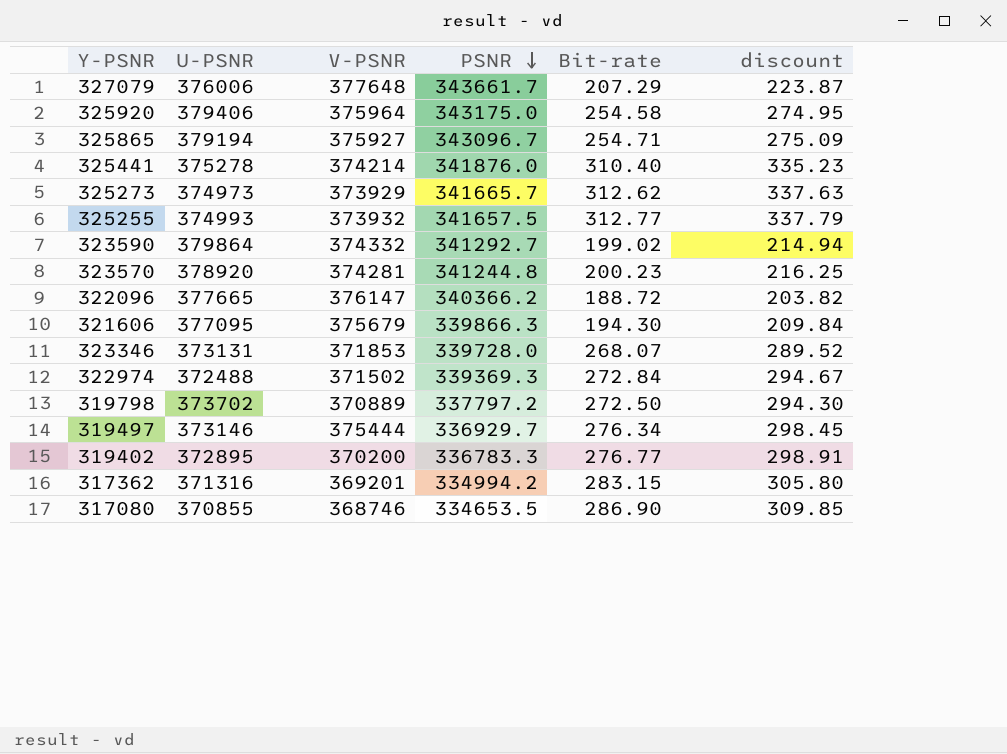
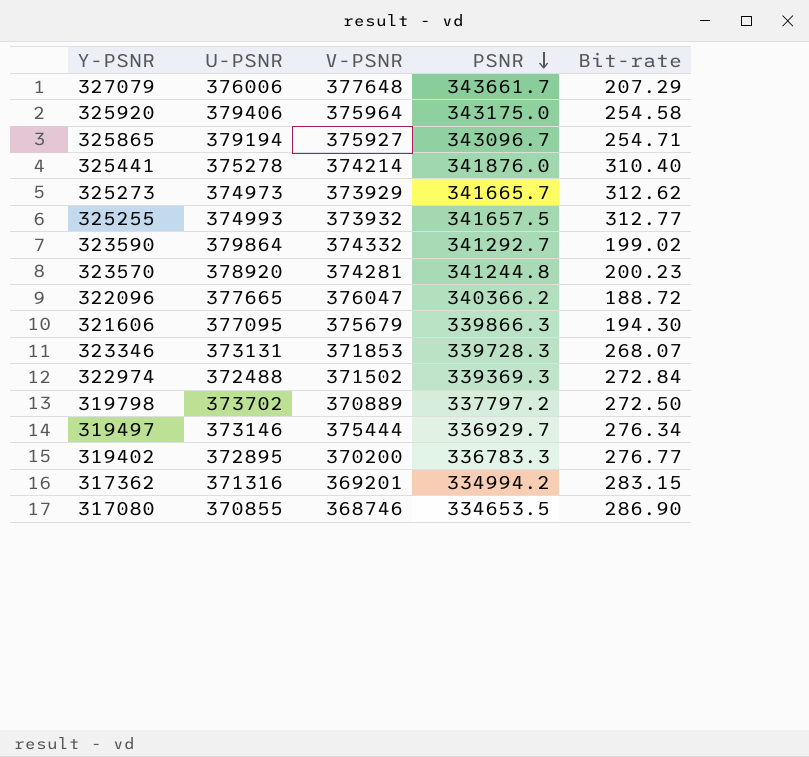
column discount | formula: [Bit-rate] * 1.08 -> none
322096 | V-PSNR: 376147 -> 376047
323346 | PSNR: 339728.0 -> 339728.3

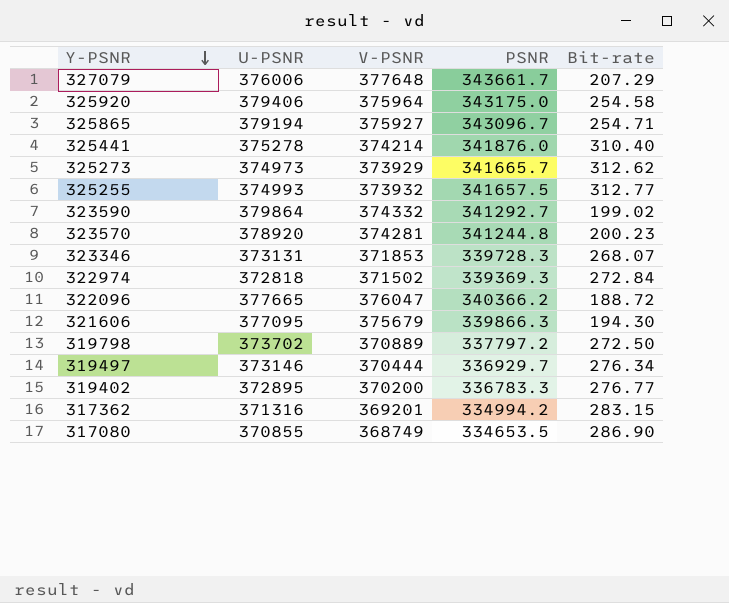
row order: PSNR descending -> Y-PSNR descending
322974 | U-PSNR: 372488 -> 372818
319497 | V-PSNR: 375444 -> 370444
317080 | V-PSNR: 368746 -> 368749

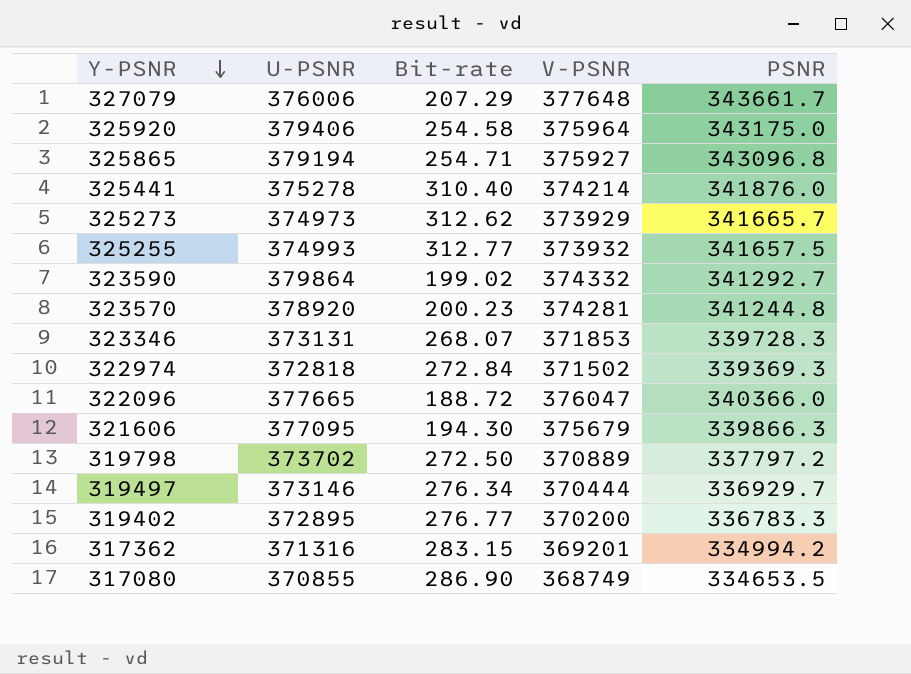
column Bit-rate | position: 5 -> 3
325865 | PSNR: 343096.7 -> 343096.8
322096 | PSNR: 340366.2 -> 340366.0

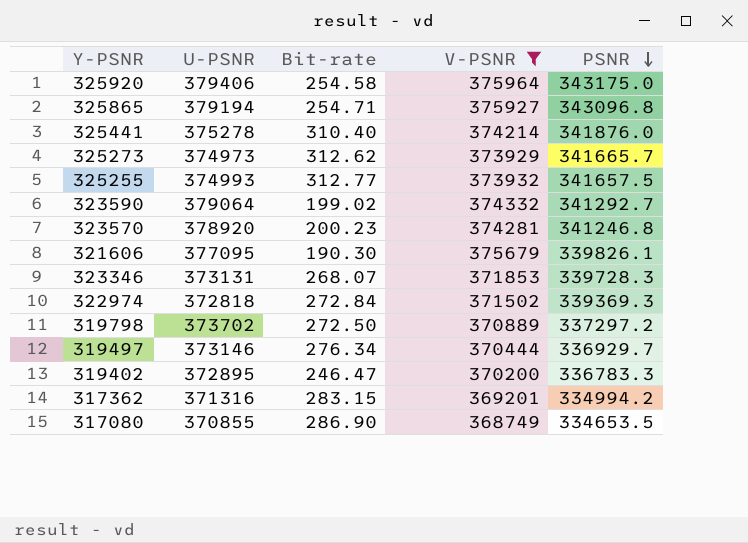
filter: none -> V-PSNR <= 375964
row order: Y-PSNR descending -> PSNR descending
323590 | U-PSNR: 379864 -> 379064
323570 | PSNR: 341244.8 -> 341246.8
321606 | Bit-rate: 194.30 -> 190.30
321606 | PSNR: 339866.3 -> 339826.1
319798 | PSNR: 337797.2 -> 337297.2
319402 | Bit-rate: 276.77 -> 246.47

